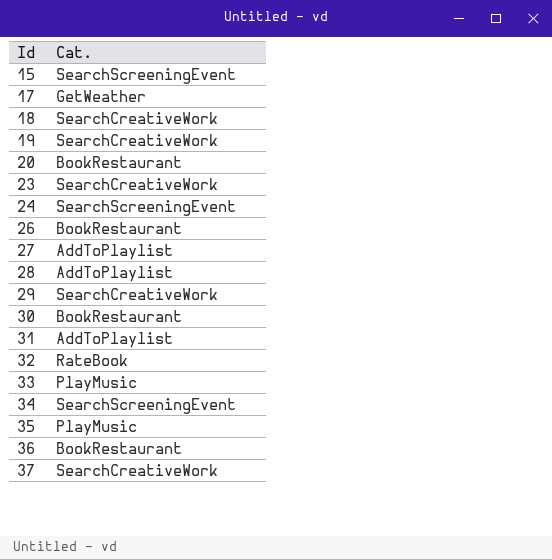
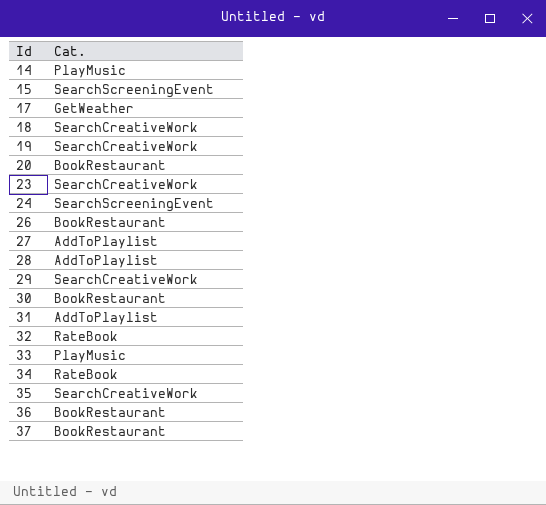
row 14: none -> PlayMusic
34 | Cat.: SearchScreeningEvent -> RateBook
35 | Cat.: PlayMusic -> SearchCreativeWork
37 | Cat.: SearchCreativeWork -> BookRestaurant

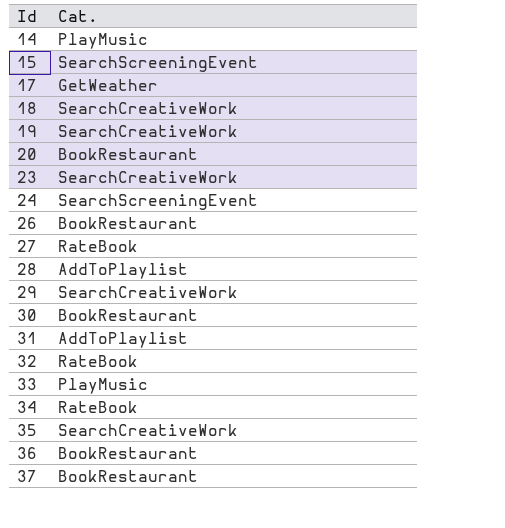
27 | Cat.: AddToPlaylist -> RateBook

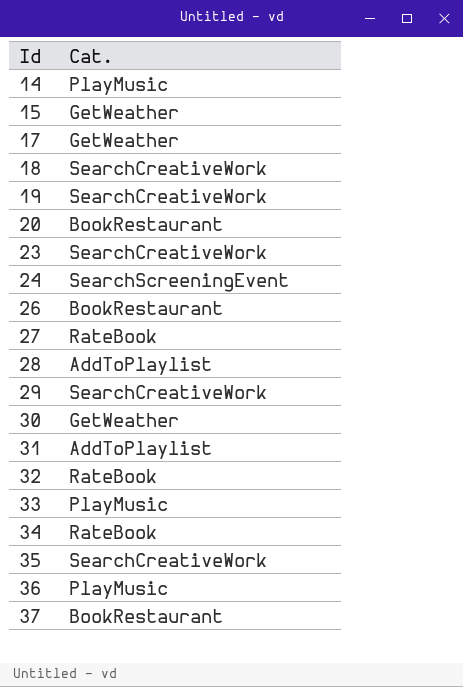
15 | Cat.: SearchScreeningEvent -> GetWeather
30 | Cat.: BookRestaurant -> GetWeather
36 | Cat.: BookRestaurant -> PlayMusic

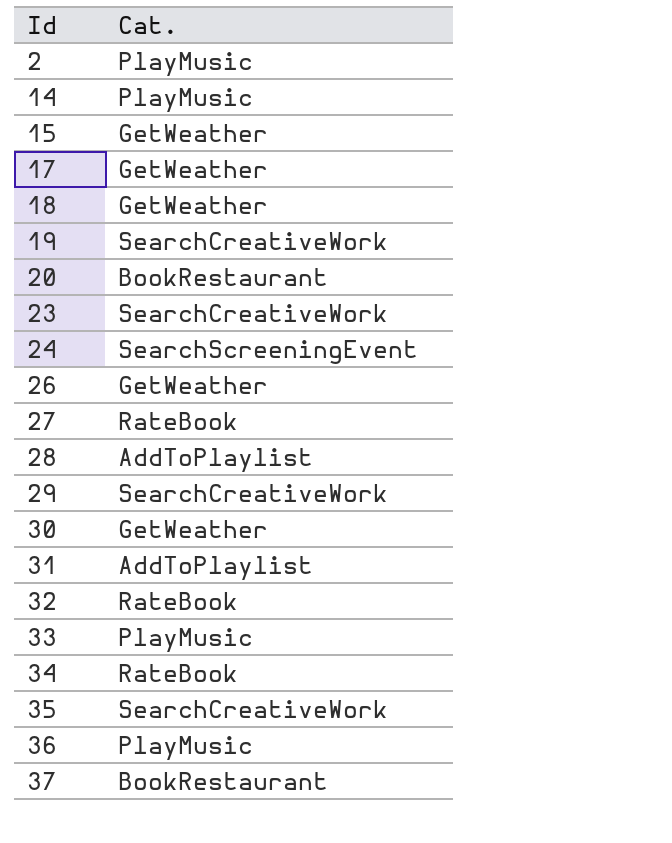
row 2: none -> PlayMusic
18 | Cat.: SearchCreativeWork -> GetWeather
26 | Cat.: BookRestaurant -> GetWeather

